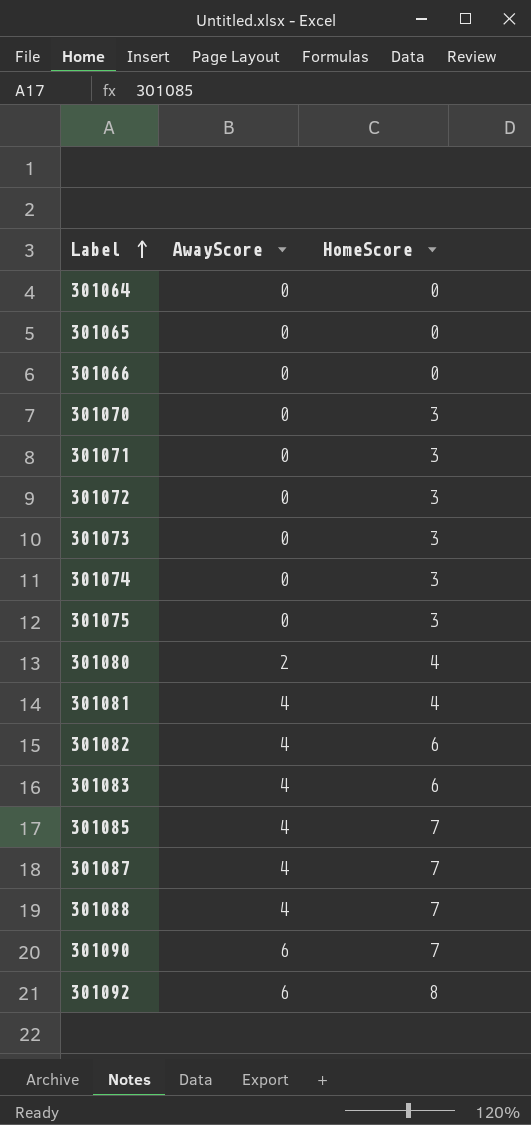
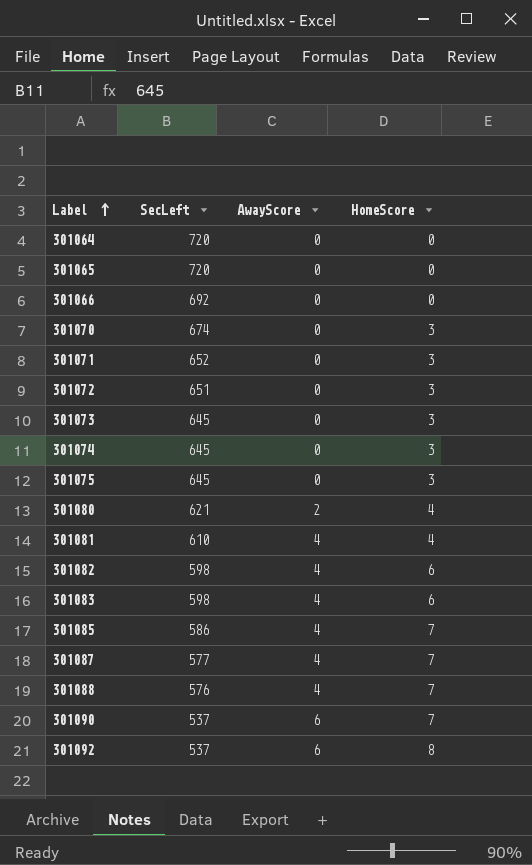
column SecLeft | position: none -> 2

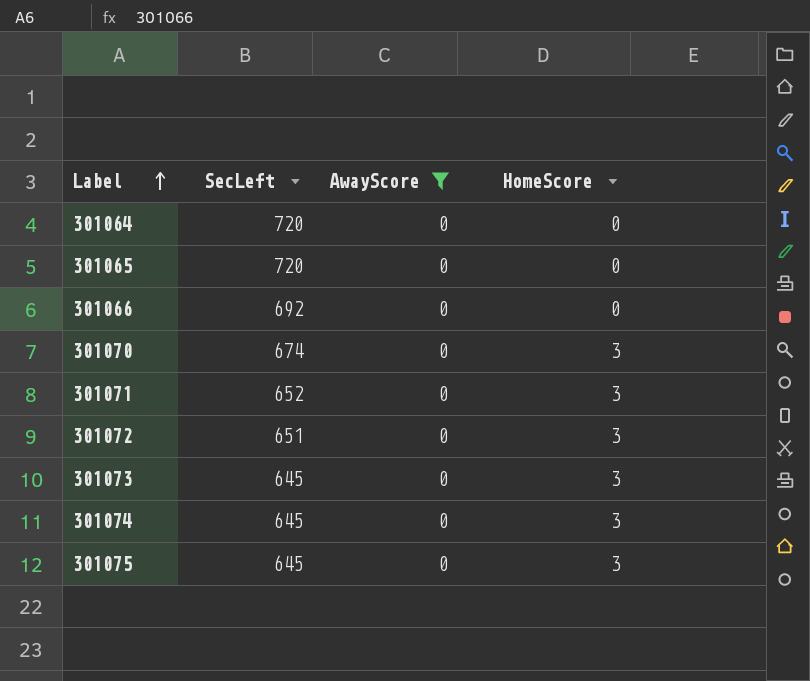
filter: none -> AwayScore = 0

